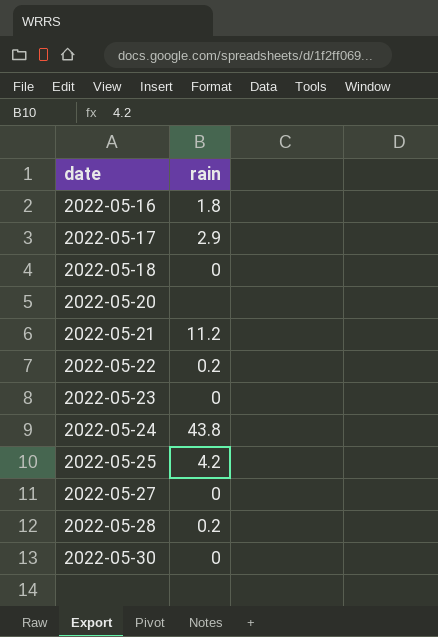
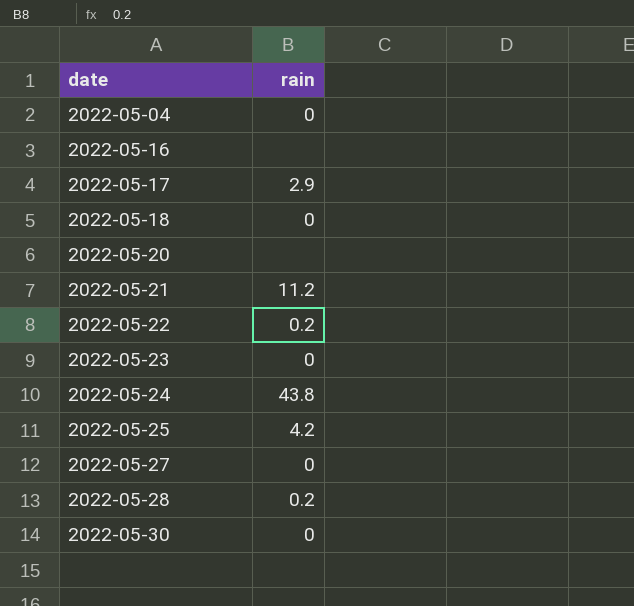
row 2022-05-04: none -> 0
2022-05-16 | rain: 1.8 -> none

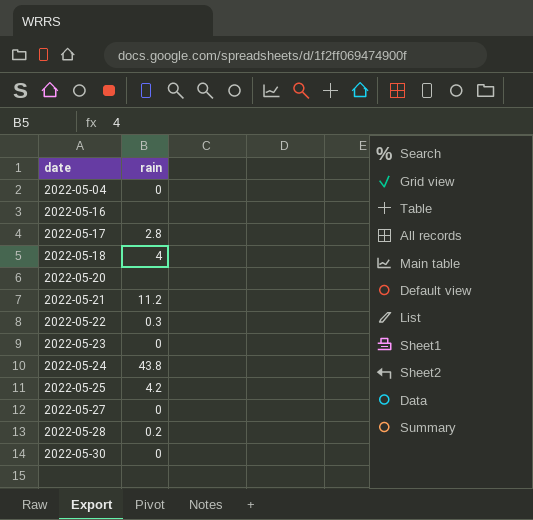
2022-05-17 | rain: 2.9 -> 2.8
2022-05-18 | rain: 0 -> 4
2022-05-22 | rain: 0.2 -> 0.3

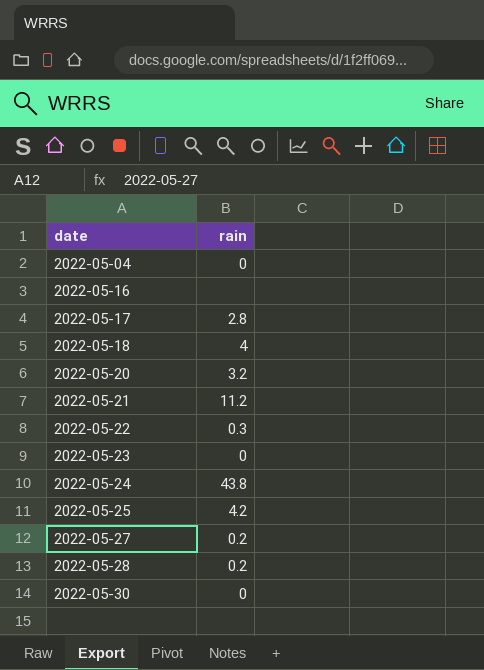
2022-05-20 | rain: none -> 3.2
2022-05-27 | rain: 0 -> 0.2

